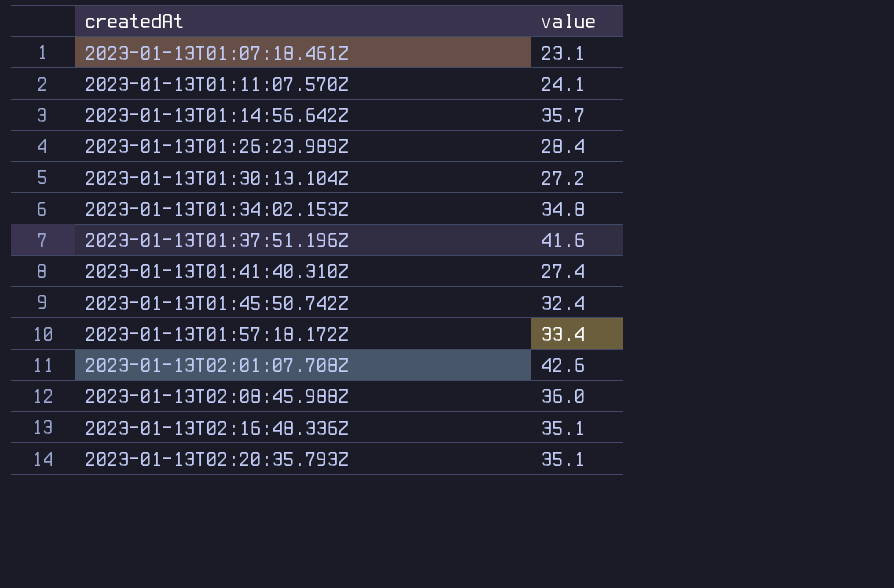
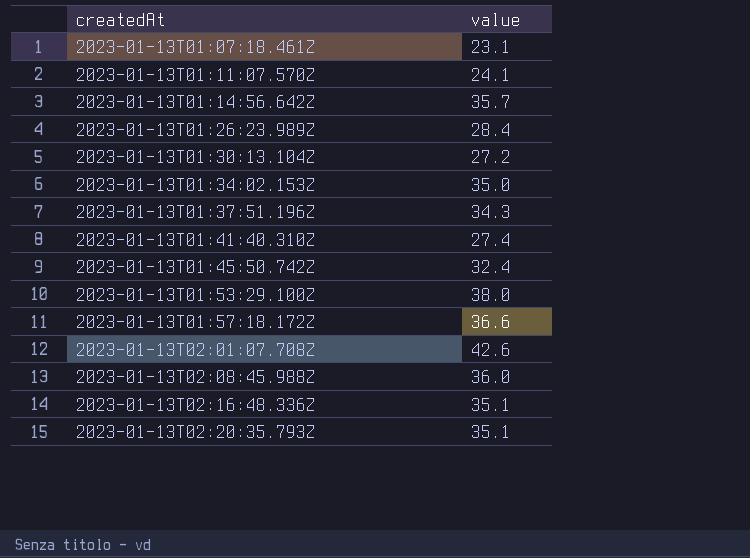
2023-01-13T01:34:02.153Z | value: 34.8 -> 35.0
2023-01-13T01:37:51.196Z | value: 41.6 -> 34.3
row 2023-01-13T01:53:29.100Z: none -> 38.0
2023-01-13T01:57:18.172Z | value: 33.4 -> 36.6

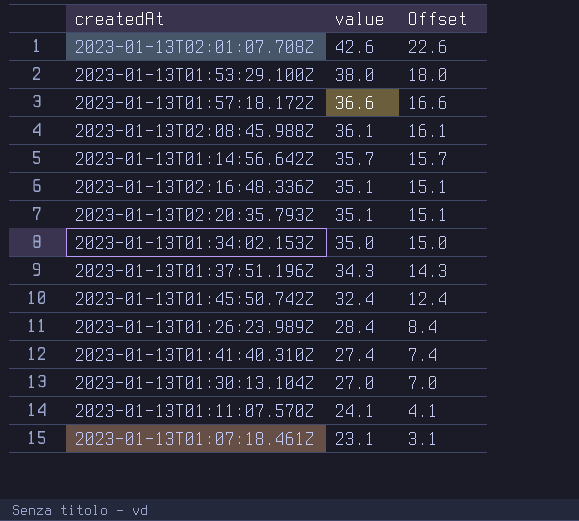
row order: createdAt ascending -> value descending
column Offset | formula: none -> [value] - 20
2023-01-13T02:08:45.988Z | value: 36.0 -> 36.1
2023-01-13T01:30:13.104Z | value: 27.2 -> 27.0

